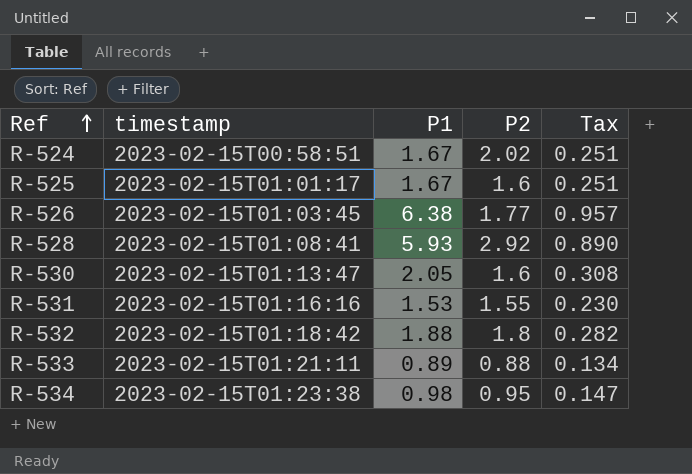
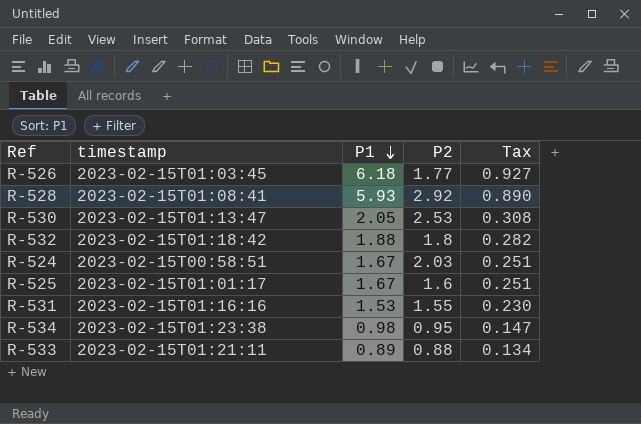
row order: Ref ascending -> P1 descending
R-526 | P1: 6.38 -> 6.18
R-526 | Tax: 0.957 -> 0.927
R-530 | P2: 1.6 -> 2.53
R-524 | P2: 2.02 -> 2.03

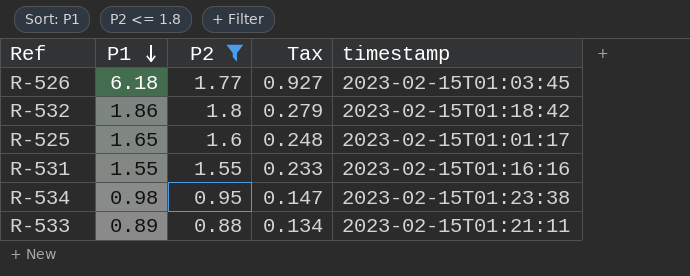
filter: none -> P2 <= 1.8
column timestamp | position: 2 -> 5
R-532 | P1: 1.88 -> 1.86
R-532 | Tax: 0.282 -> 0.279
R-525 | P1: 1.67 -> 1.65
R-525 | Tax: 0.251 -> 0.248
R-531 | P1: 1.53 -> 1.55
R-531 | Tax: 0.230 -> 0.233

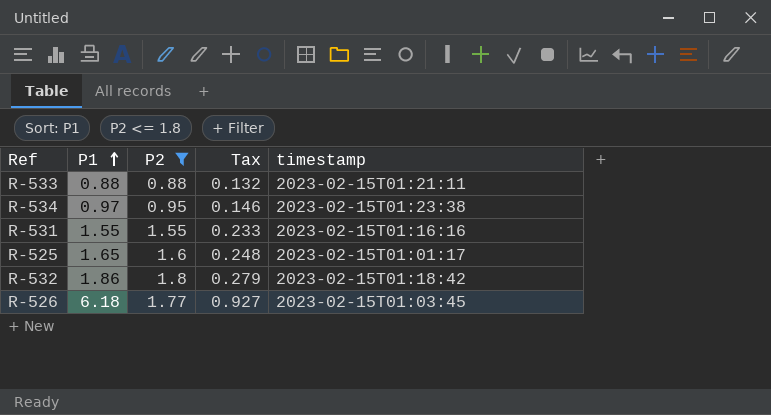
row order: P1 descending -> P1 ascending
R-533 | P1: 0.89 -> 0.88
R-533 | Tax: 0.134 -> 0.132
R-534 | P1: 0.98 -> 0.97
R-534 | Tax: 0.147 -> 0.146

